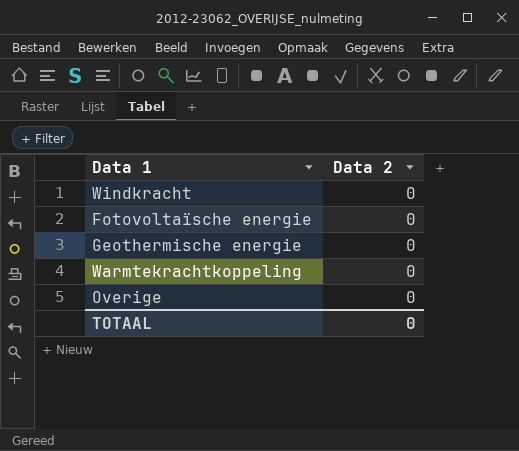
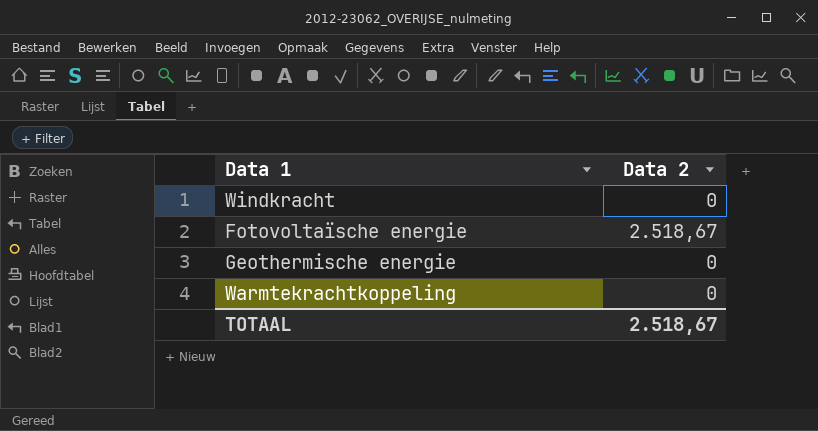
row Overige: 0 -> none
Fotovoltaïsche energie | Data 2: 0 -> 2.518,67
TOTAAL | Data 2: 0 -> 2.518,67

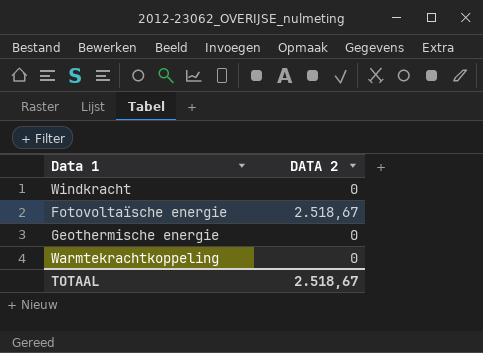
column name: Data 2 -> DATA 2

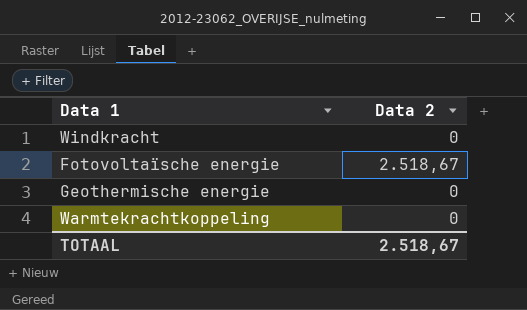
column name: DATA 2 -> Data 2

